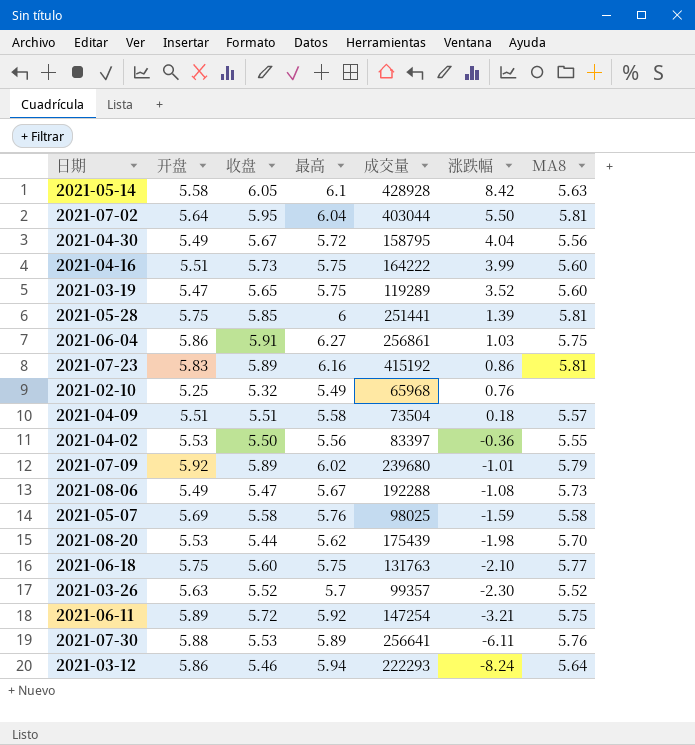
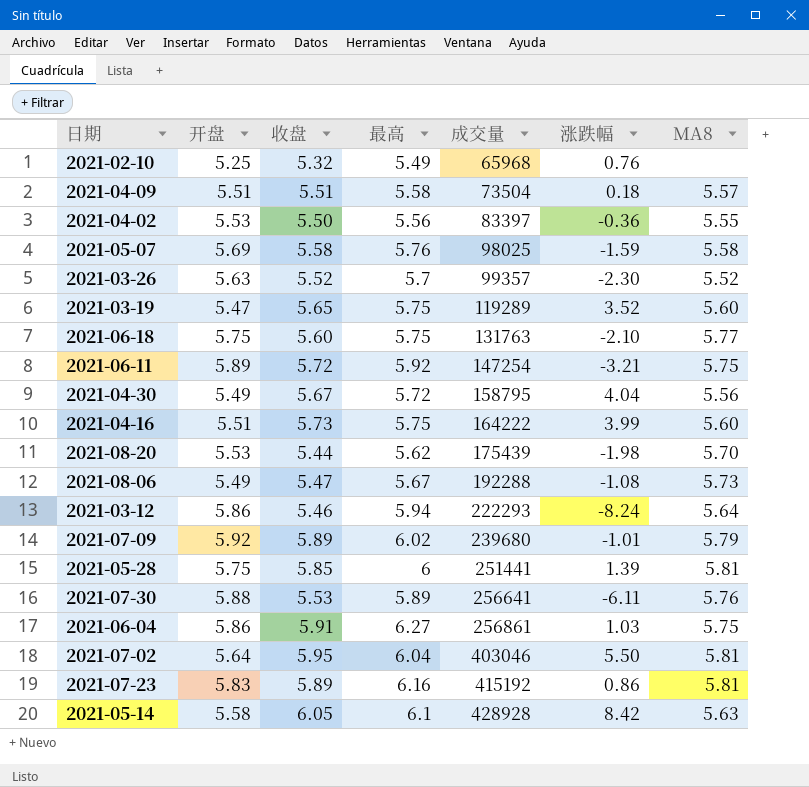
row order: 涨跌幅 descending -> 成交量 ascending
2021-07-02 | 成交量: 403044 -> 403046

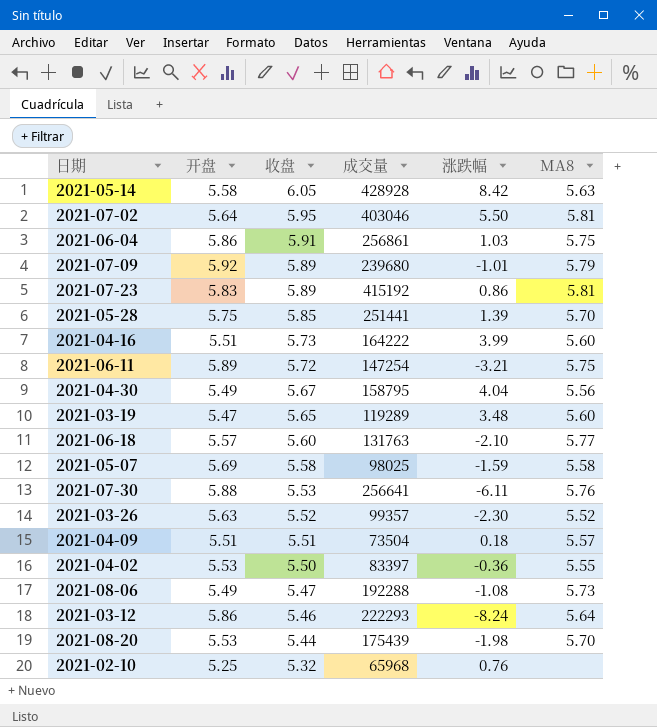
row order: 成交量 ascending -> 收盘 descending
column 最高 | position: 4 -> none
2021-05-28 | MA8: 5.81 -> 5.70
2021-03-19 | 涨跌幅: 3.52 -> 3.48
2021-06-18 | 开盘: 5.75 -> 5.57

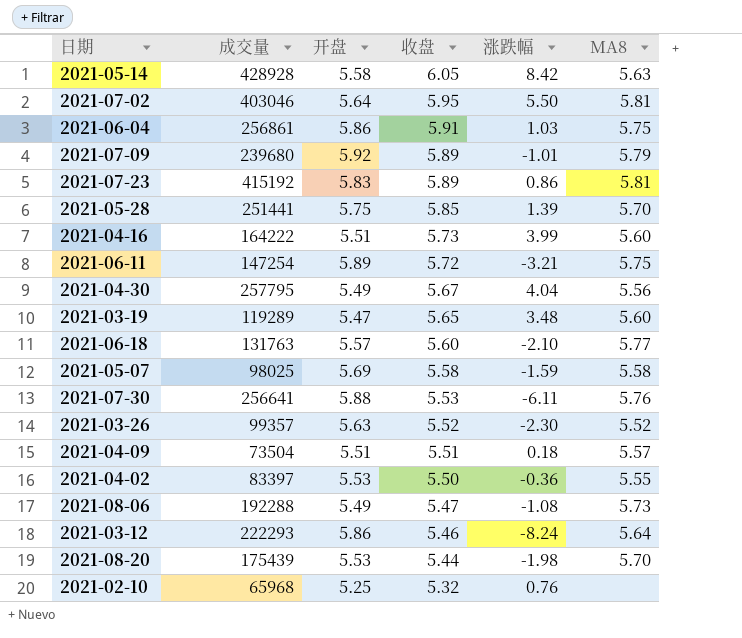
column 成交量 | position: 4 -> 2
2021-04-30 | 成交量: 158795 -> 257795

